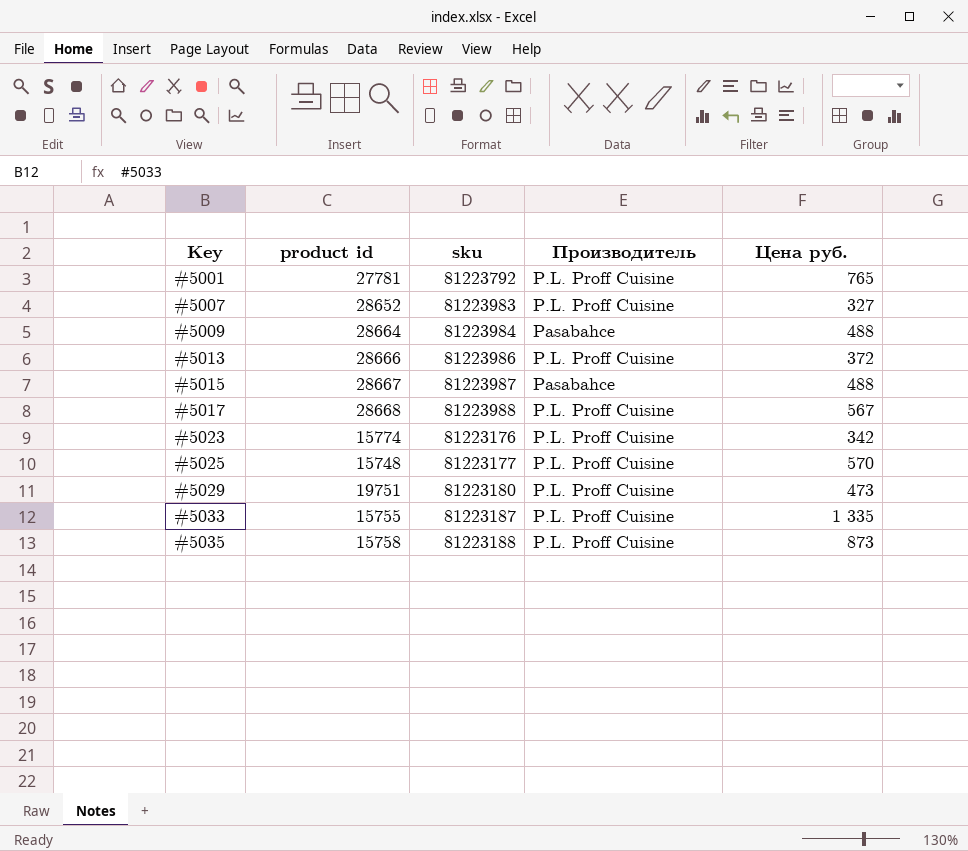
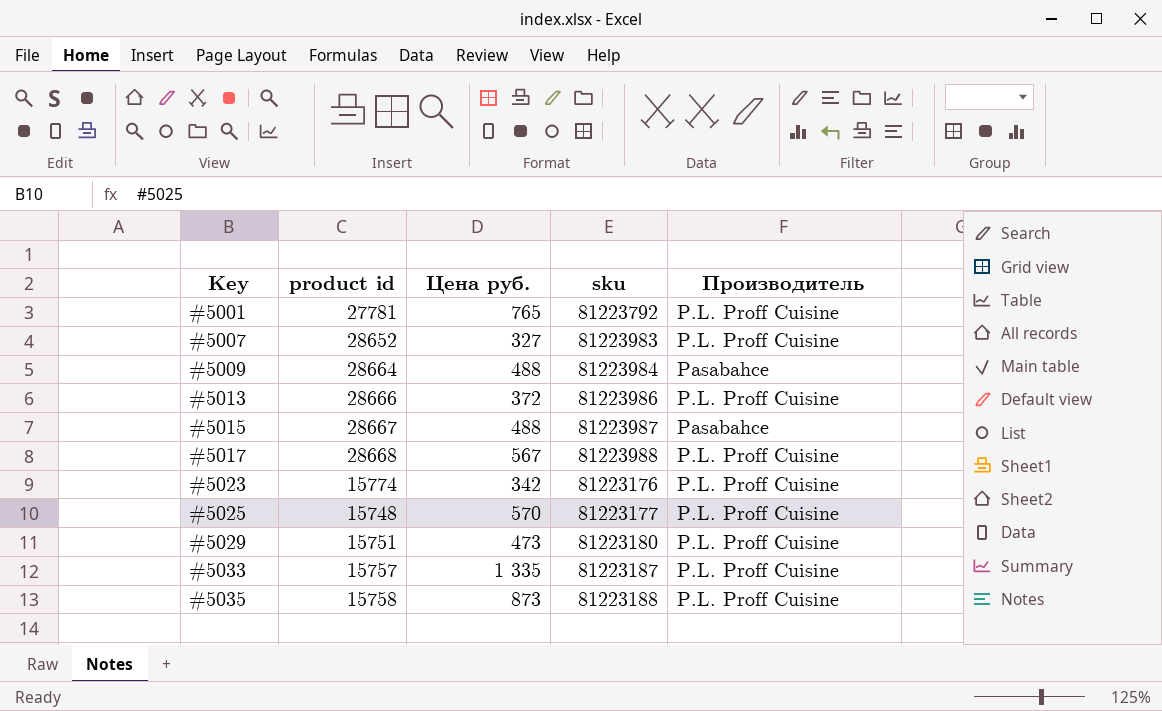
column Цена руб. | position: 5 -> 3
#5029 | product id: 19751 -> 15751
#5033 | product id: 15755 -> 15757

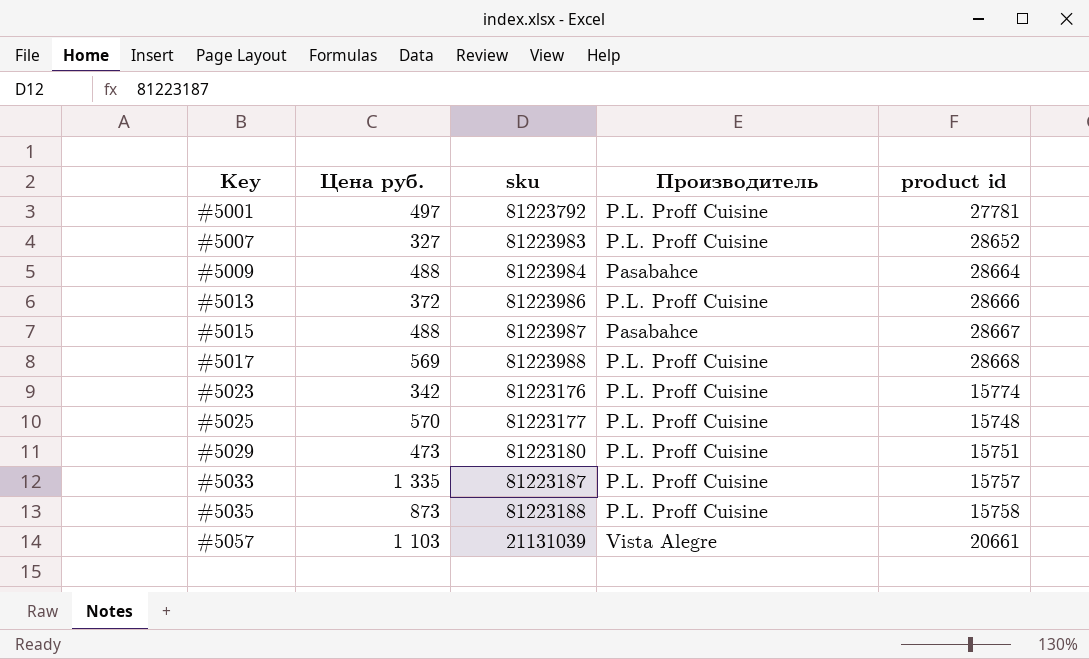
column product id | position: 2 -> 5
#5001 | Цена руб.: 765 -> 497
#5017 | Цена руб.: 567 -> 569
row #5057: none -> 1 103 | 21131039 | Vista Alegre | 20661

